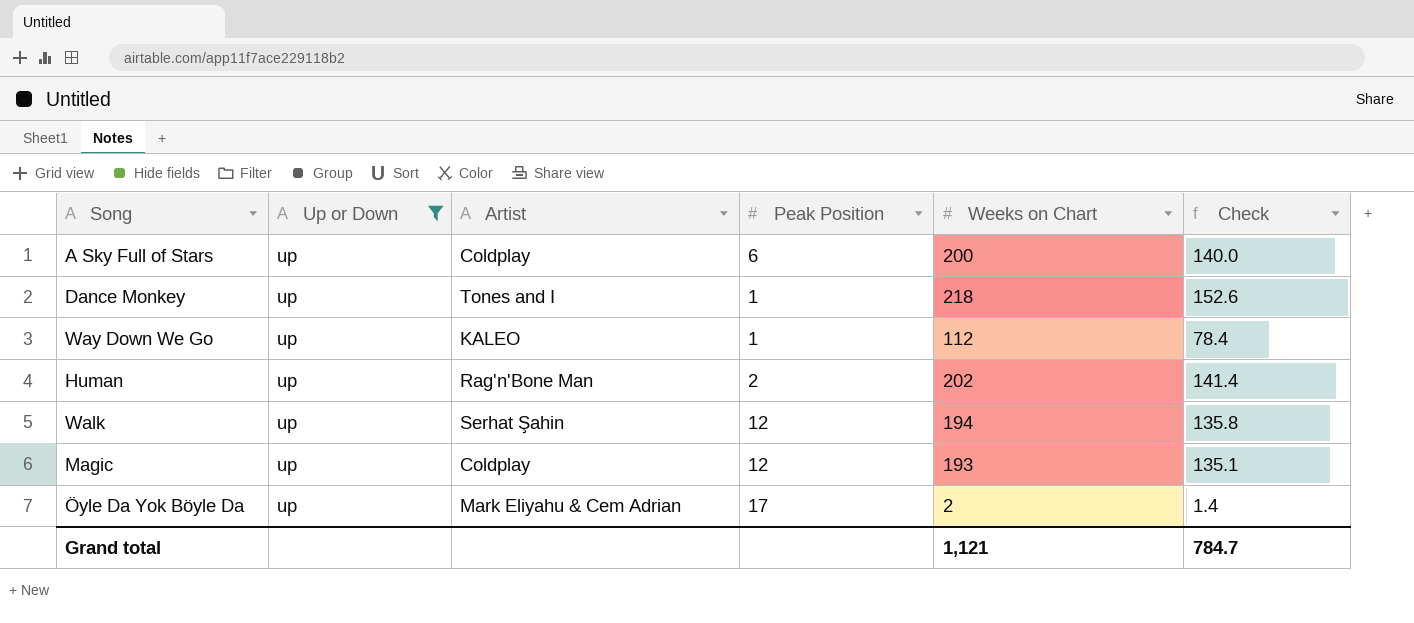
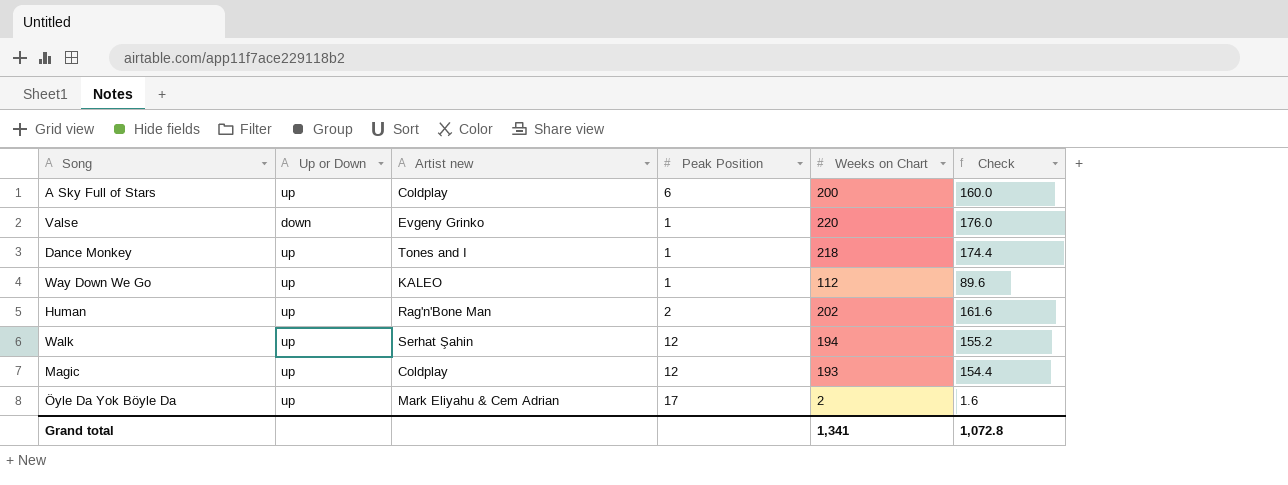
filter: Up or Down = up -> none
column name: Artist -> Artist new
column Check | formula: [Weeks on Chart] * 0.7 -> [Weeks on Chart] * 0.8
Grand total | Weeks on Chart: 1,121 -> 1,341
Grand total | Check: 784.7 -> 1,072.8

